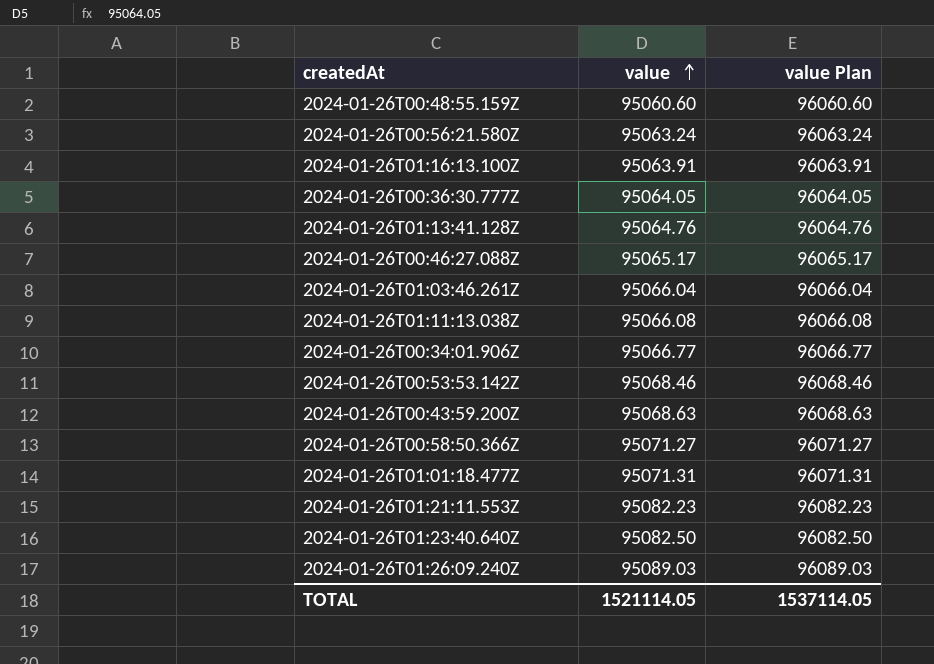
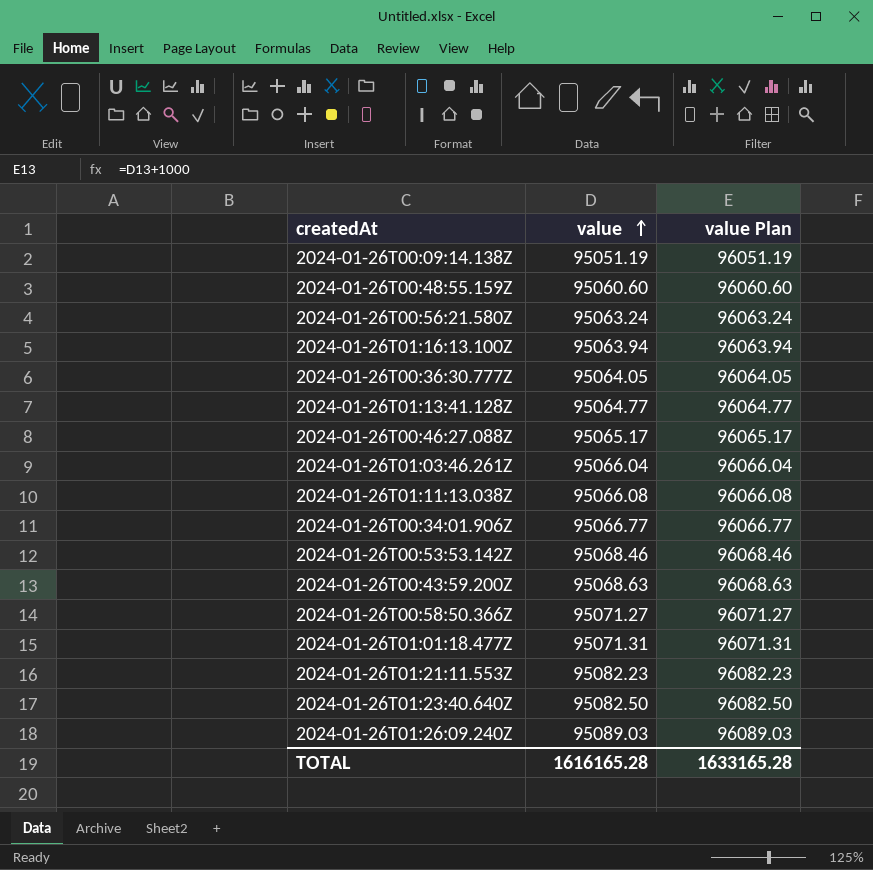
row 2024-01-26T00:09:14.138Z: none -> 95051.19 | 96051.19
2024-01-26T01:16:13.100Z | value: 95063.91 -> 95063.94
2024-01-26T01:16:13.100Z | value Plan: 96063.91 -> 96063.94
2024-01-26T01:13:41.128Z | value: 95064.76 -> 95064.77
2024-01-26T01:13:41.128Z | value Plan: 96064.76 -> 96064.77
TOTAL | value: 1521114.05 -> 1616165.28
TOTAL | value Plan: 1537114.05 -> 1633165.28

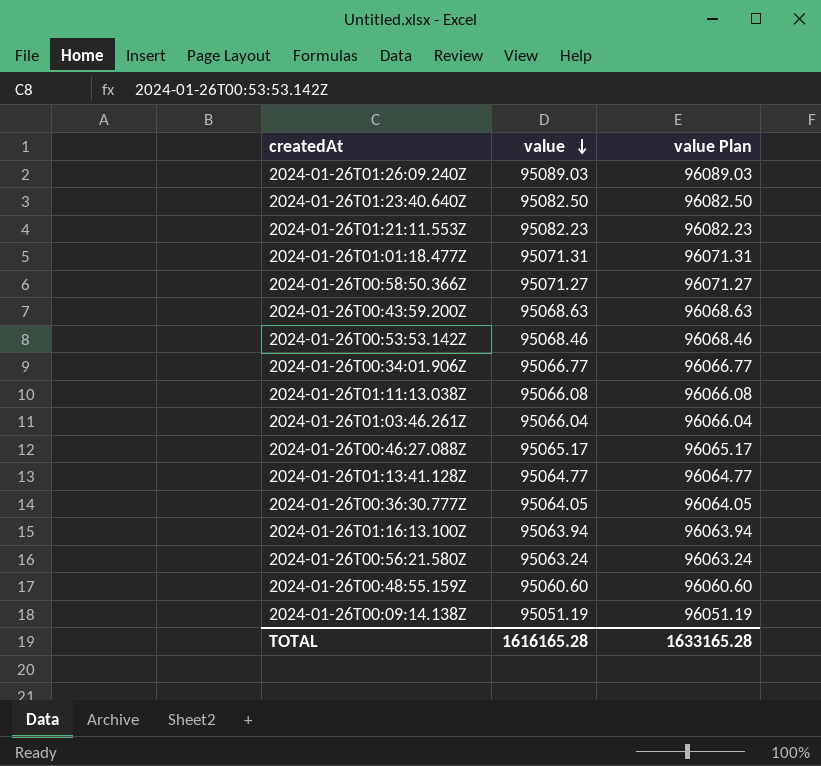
row order: value ascending -> value descending

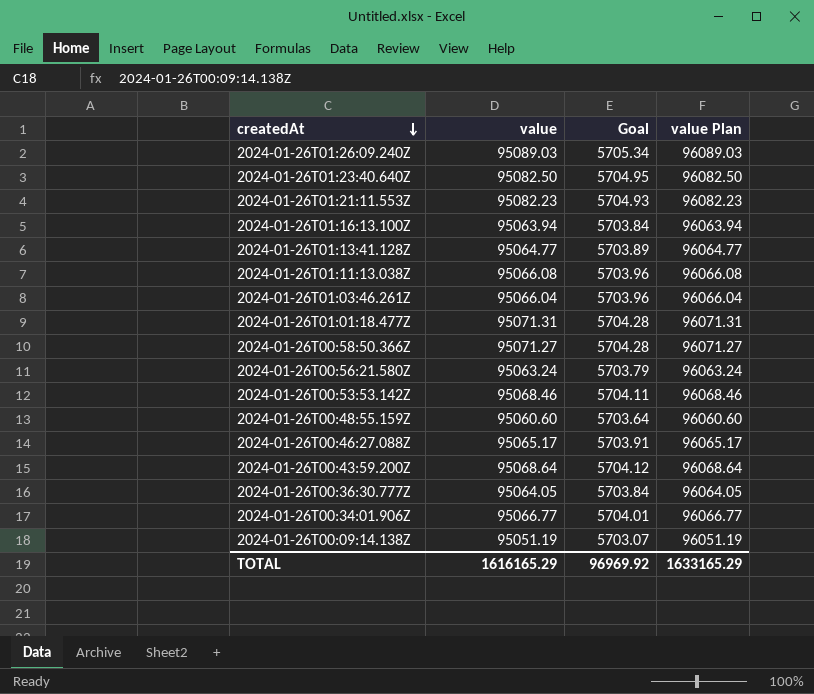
row order: value descending -> createdAt descending
column Goal | formula: none -> [value] * 0.06
2024-01-26T00:43:59.200Z | value: 95068.63 -> 95068.64
2024-01-26T00:43:59.200Z | value Plan: 96068.63 -> 96068.64
TOTAL | value: 1616165.28 -> 1616165.29
TOTAL | value Plan: 1633165.28 -> 1633165.29

